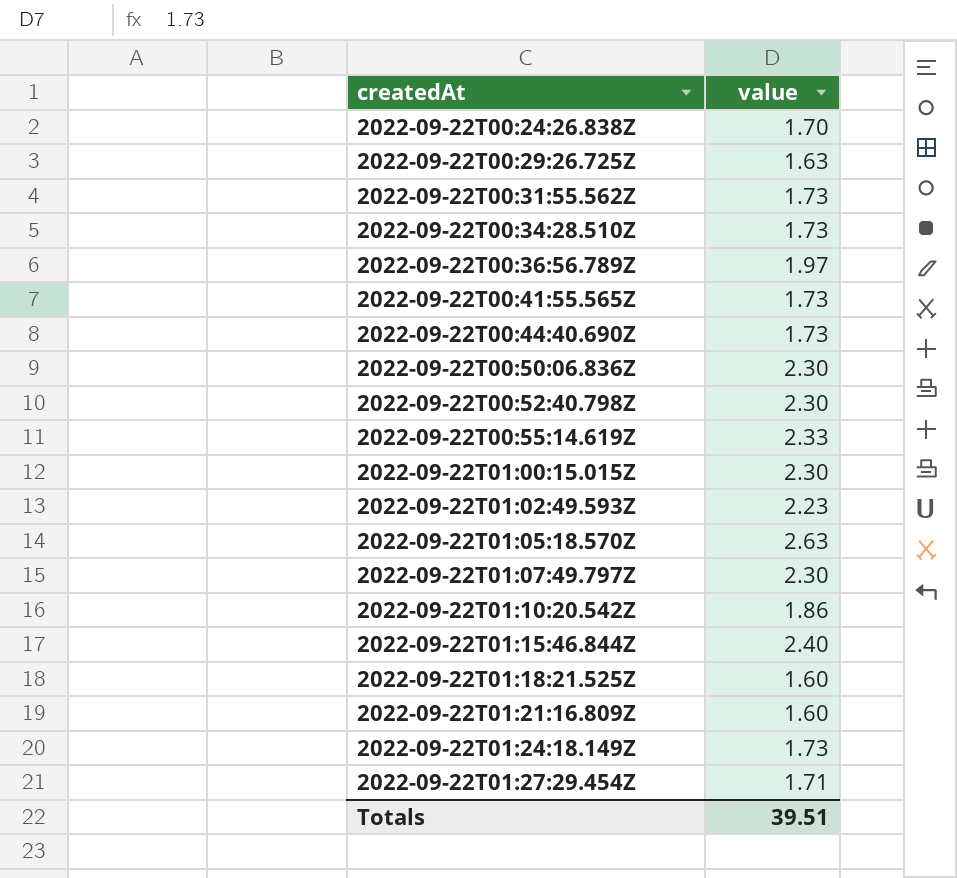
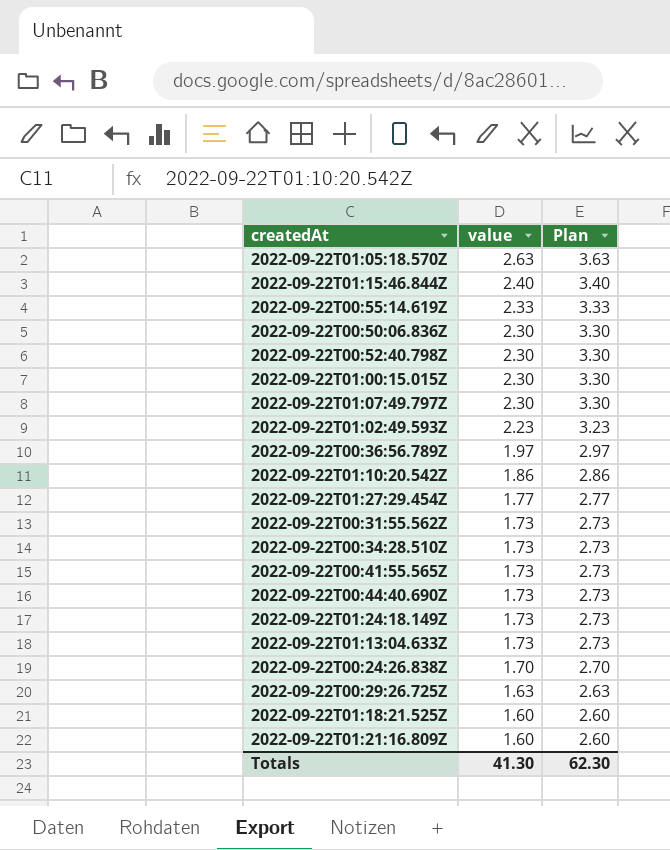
row order: createdAt ascending -> value descending
column Plan | formula: none -> [value] + 1
2022-09-22T01:27:29.454Z | value: 1.71 -> 1.77
row 2022-09-22T01:13:04.633Z: none -> 1.73 | 2.73
Totals | value: 39.51 -> 41.30

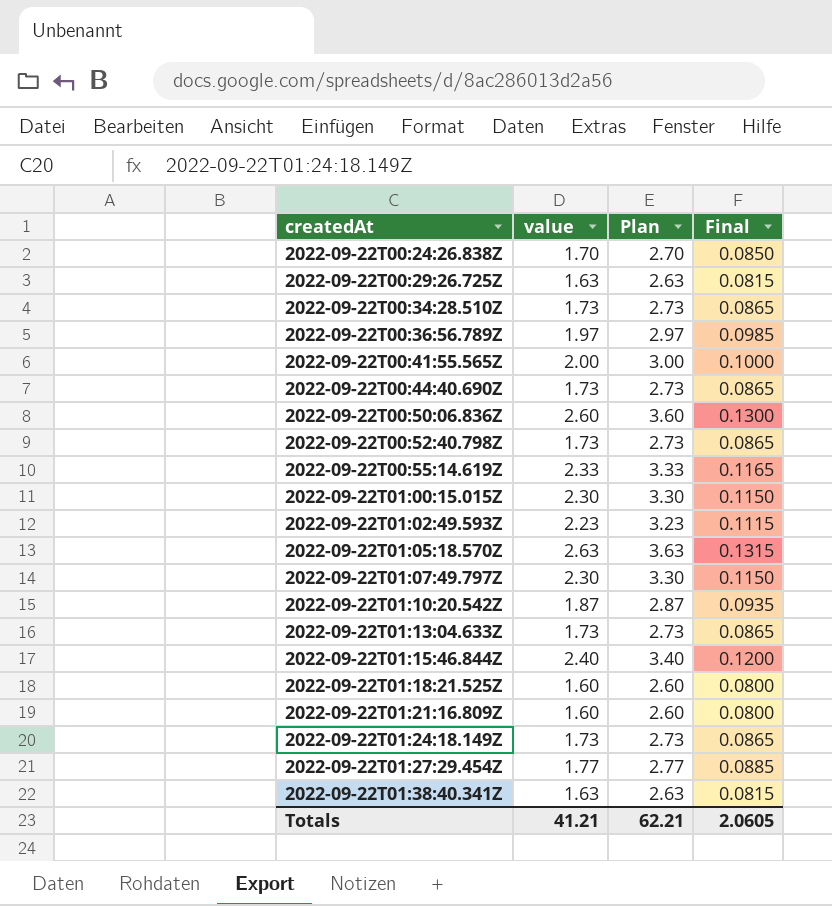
row order: value descending -> createdAt ascending
column Final | formula: none -> [value] * 0.05
row 2022-09-22T00:31:55.562Z: 1.73 | 2.73 -> none
2022-09-22T00:41:55.565Z | value: 1.73 -> 2.00
2022-09-22T00:41:55.565Z | Plan: 2.73 -> 3.00
2022-09-22T00:50:06.836Z | value: 2.30 -> 2.60
2022-09-22T00:50:06.836Z | Plan: 3.30 -> 3.60
2022-09-22T00:52:40.798Z | value: 2.30 -> 1.73
2022-09-22T00:52:40.798Z | Plan: 3.30 -> 2.73
2022-09-22T01:10:20.542Z | value: 1.86 -> 1.87
2022-09-22T01:10:20.542Z | Plan: 2.86 -> 2.87
row 2022-09-22T01:38:40.341Z: none -> 1.63 | 2.63 | 0.0815
Totals | value: 41.30 -> 41.21
Totals | Plan: 62.30 -> 62.21

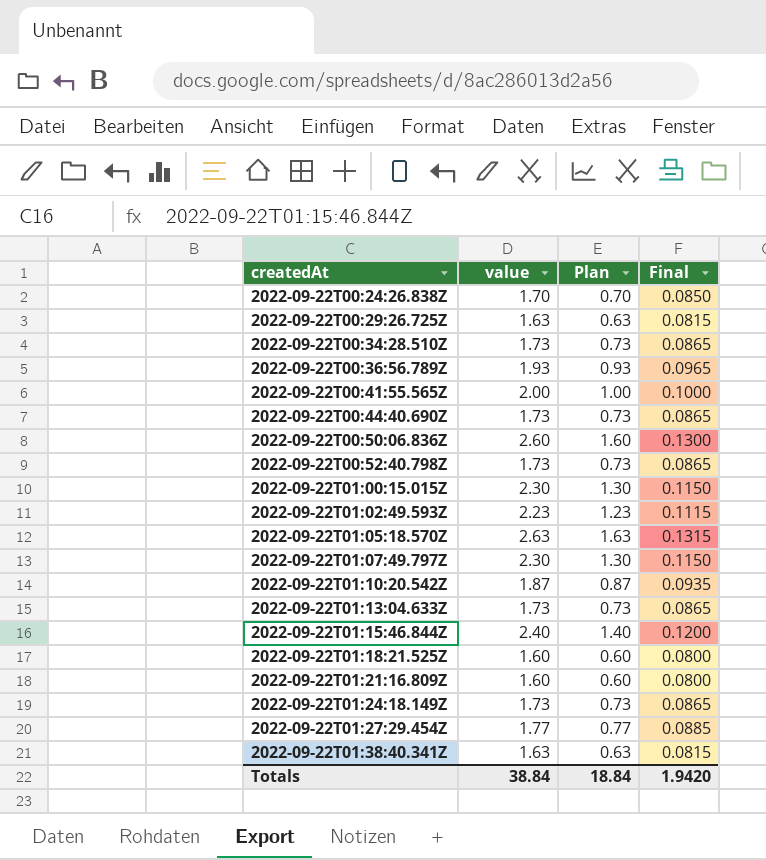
column Plan | formula: [value] + 1 -> [value] - 1
row 2022-09-22T00:55:14.619Z: 2.33 | 3.33 | 0.1165 -> none
2022-09-22T00:36:56.789Z | value: 1.97 -> 1.93
2022-09-22T00:36:56.789Z | Final: 0.0985 -> 0.0965
Totals | value: 41.21 -> 38.84
Totals | Plan: 62.21 -> 18.84
Totals | Final: 2.0605 -> 1.9420

